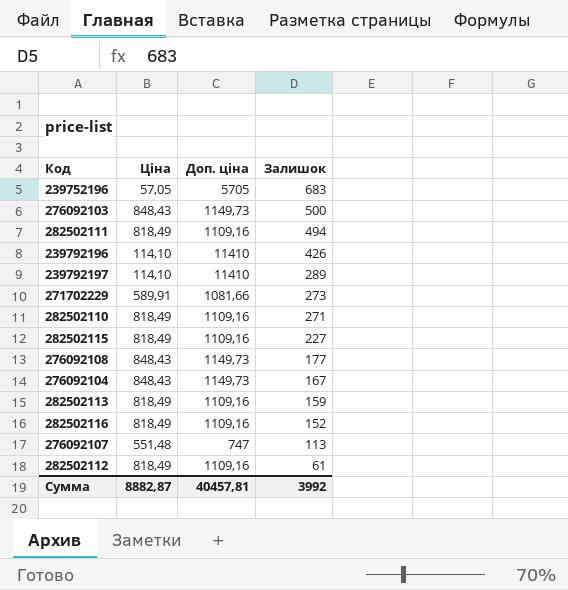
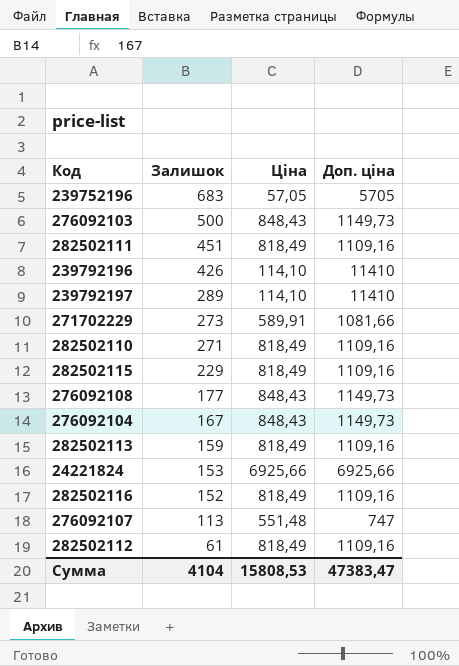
column Залишок | position: 4 -> 2
282502111 | Залишок: 494 -> 451
282502115 | Залишок: 227 -> 229
row 24221824: none -> 153 | 6925,66 | 6925,66
Сумма | Залишок: 3992 -> 4104
Сумма | Ціна: 8882,87 -> 15808,53
Сумма | Доп. ціна: 40457,81 -> 47383,47

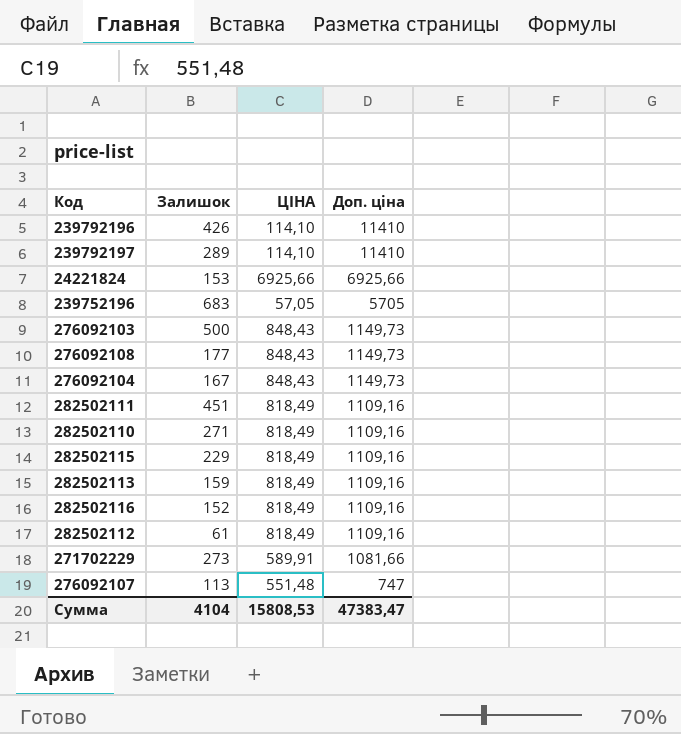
row order: Залишок descending -> Доп. ціна descending
column name: Ціна -> ЦІНА

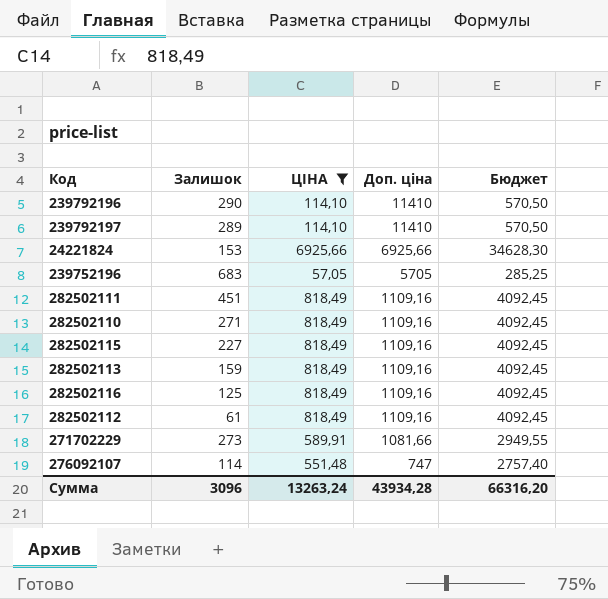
filter: none -> ЦІНА != 848,43
column Бюджет | formula: none -> [ЦІНА] * 5
239792196 | Залишок: 426 -> 290
282502115 | Залишок: 229 -> 227
282502116 | Залишок: 152 -> 125
276092107 | Залишок: 113 -> 114
Сумма | Залишок: 4104 -> 3096
Сумма | ЦІНА: 15808,53 -> 13263,24
Сумма | Доп. ціна: 47383,47 -> 43934,28

